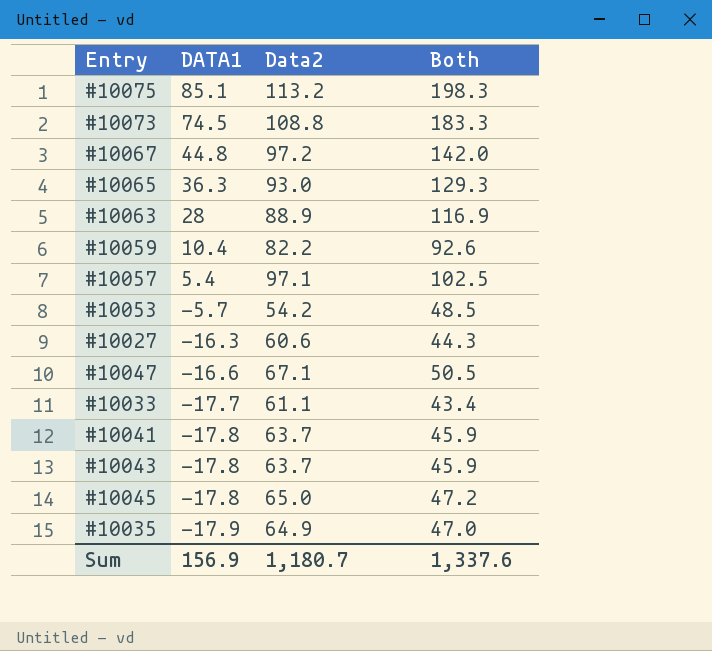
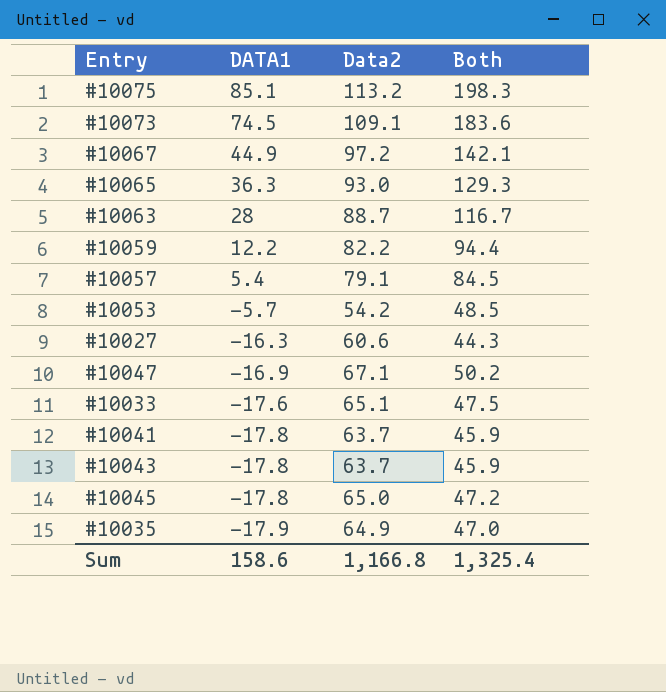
#10073 | Data2: 108.8 -> 109.1
#10073 | Both: 183.3 -> 183.6
#10067 | DATA1: 44.8 -> 44.9
#10067 | Both: 142.0 -> 142.1
#10063 | Data2: 88.9 -> 88.7
#10063 | Both: 116.9 -> 116.7
#10059 | DATA1: 10.4 -> 12.2
#10059 | Both: 92.6 -> 94.4
#10057 | Data2: 97.1 -> 79.1
#10057 | Both: 102.5 -> 84.5
#10047 | DATA1: -16.6 -> -16.9
#10047 | Both: 50.5 -> 50.2
#10033 | DATA1: -17.7 -> -17.6
#10033 | Data2: 61.1 -> 65.1
#10033 | Both: 43.4 -> 47.5
Sum | DATA1: 156.9 -> 158.6
Sum | Data2: 1,180.7 -> 1,166.8
Sum | Both: 1,337.6 -> 1,325.4

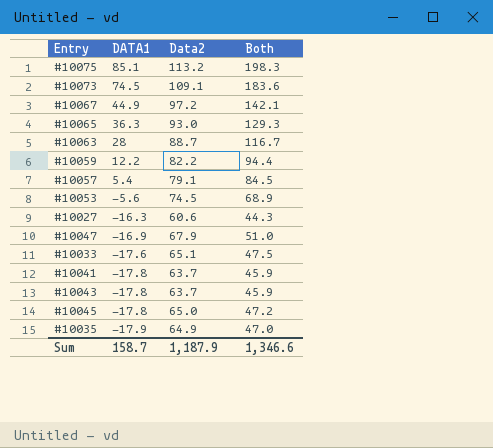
#10053 | DATA1: -5.7 -> -5.6
#10053 | Data2: 54.2 -> 74.5
#10053 | Both: 48.5 -> 68.9
#10047 | Data2: 67.1 -> 67.9
#10047 | Both: 50.2 -> 51.0
Sum | DATA1: 158.6 -> 158.7
Sum | Data2: 1,166.8 -> 1,187.9
Sum | Both: 1,325.4 -> 1,346.6

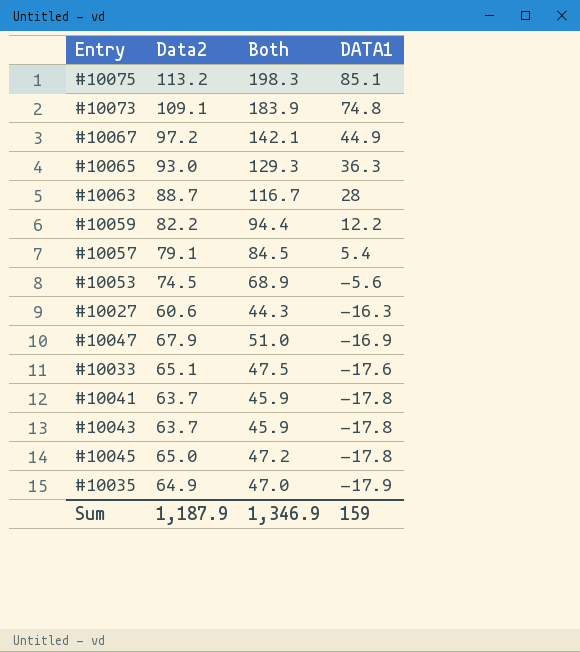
column DATA1 | position: 2 -> 4
#10073 | Both: 183.6 -> 183.9
#10073 | DATA1: 74.5 -> 74.8
Sum | Both: 1,346.6 -> 1,346.9
Sum | DATA1: 158.7 -> 159

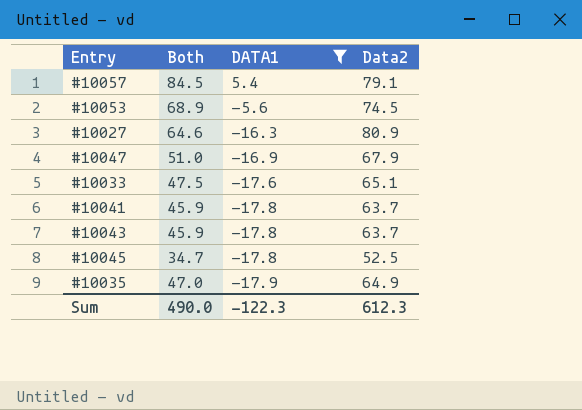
filter: none -> DATA1 <= 5.4
column Data2 | position: 2 -> 4
#10027 | Both: 44.3 -> 64.6
#10027 | Data2: 60.6 -> 80.9
#10045 | Both: 47.2 -> 34.7
#10045 | Data2: 65.0 -> 52.5
Sum | Both: 1,346.9 -> 490.0
Sum | DATA1: 159 -> -122.3
Sum | Data2: 1,187.9 -> 612.3

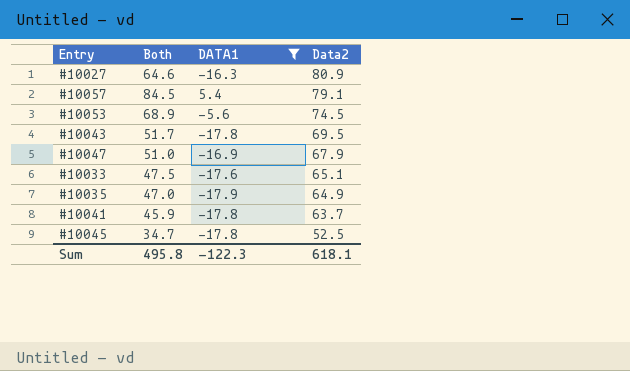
row order: DATA1 descending -> Data2 descending
#10043 | Both: 45.9 -> 51.7
#10043 | Data2: 63.7 -> 69.5
Sum | Both: 490.0 -> 495.8
Sum | Data2: 612.3 -> 618.1

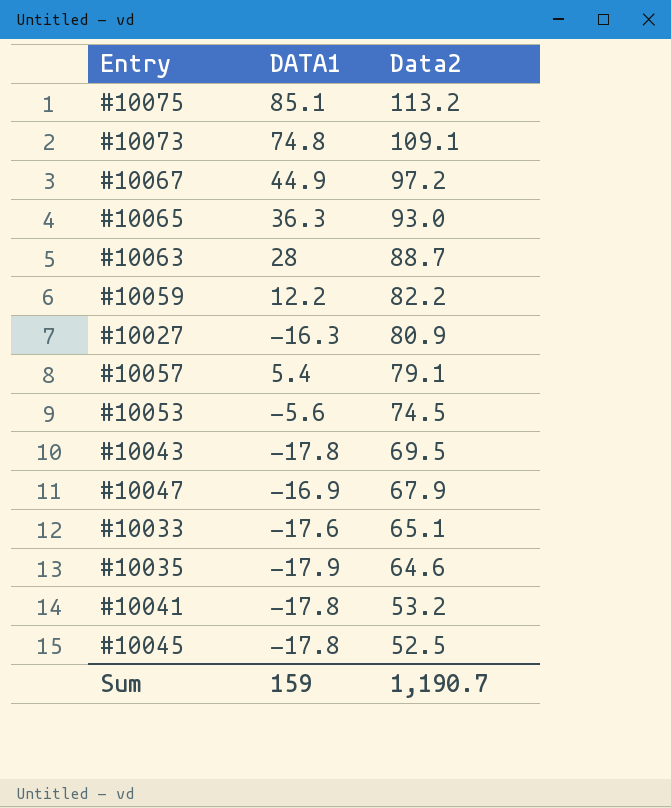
filter: DATA1 <= 5.4 -> none
column Both | formula: [DATA1] + [Data2] -> none
#10035 | Data2: 64.9 -> 64.6
#10041 | Data2: 63.7 -> 53.2
Sum | DATA1: -122.3 -> 159
Sum | Data2: 618.1 -> 1,190.7

